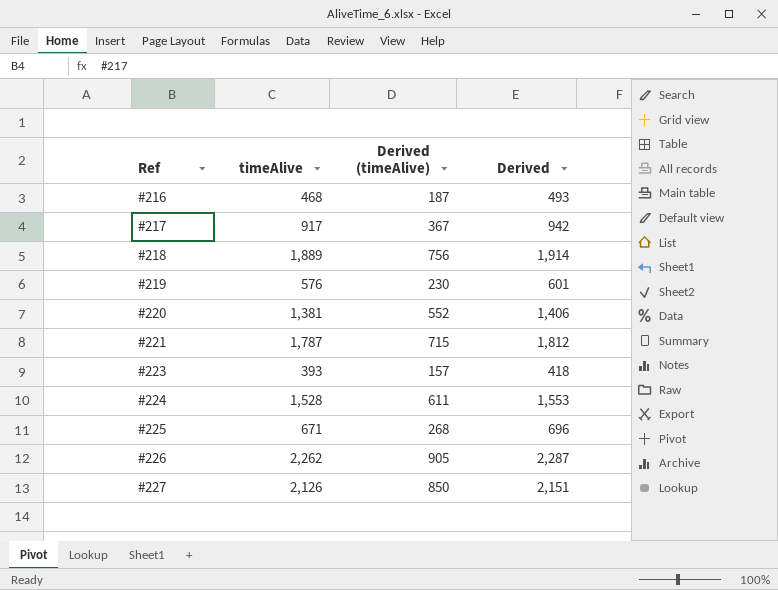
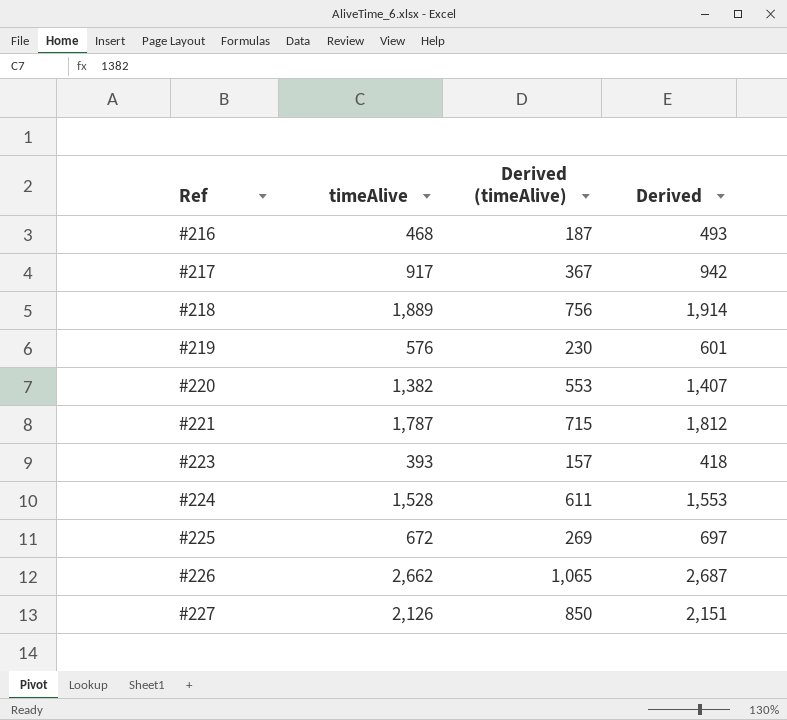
#220 | timeAlive: 1,381 -> 1,382
#220 | Derived (timeAlive): 552 -> 553
#220 | Derived: 1,406 -> 1,407
#225 | timeAlive: 671 -> 672
#225 | Derived (timeAlive): 268 -> 269
#225 | Derived: 696 -> 697
#226 | timeAlive: 2,262 -> 2,662
#226 | Derived (timeAlive): 905 -> 1,065
#226 | Derived: 2,287 -> 2,687

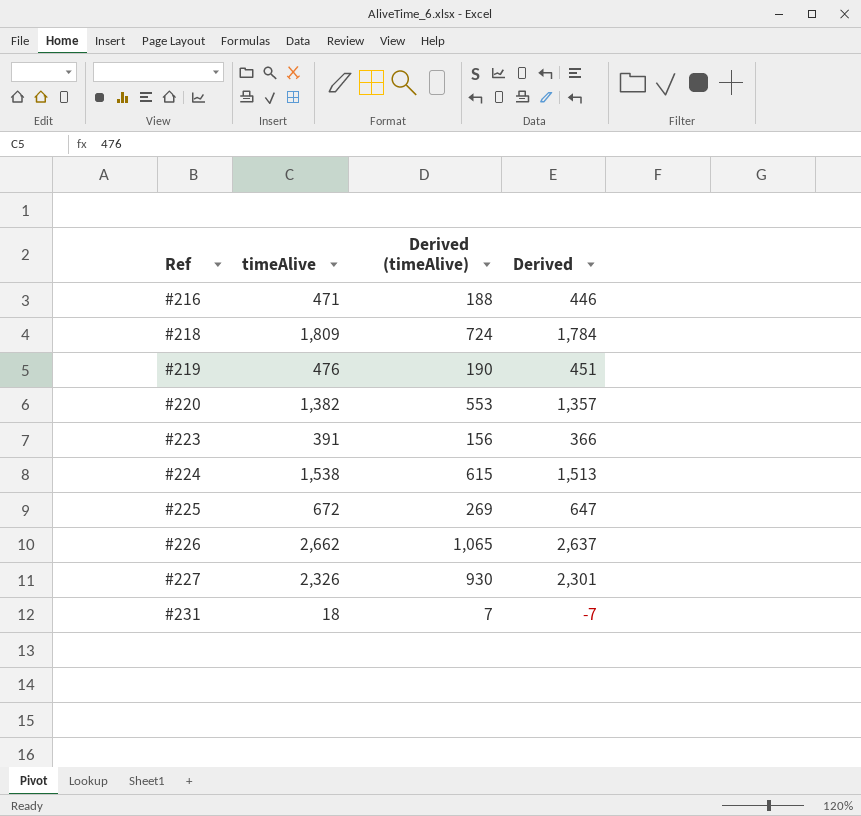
column Derived | formula: [timeAlive] + 25 -> [timeAlive] - 25
row #217: 917 | 367 | 942 -> none
row #221: 1,787 | 715 | 1,812 -> none
#216 | timeAlive: 468 -> 471
#216 | Derived (timeAlive): 187 -> 188
#218 | timeAlive: 1,889 -> 1,809
#218 | Derived (timeAlive): 756 -> 724
#219 | timeAlive: 576 -> 476
#219 | Derived (timeAlive): 230 -> 190
#223 | timeAlive: 393 -> 391
#223 | Derived (timeAlive): 157 -> 156
#224 | timeAlive: 1,528 -> 1,538
#224 | Derived (timeAlive): 611 -> 615
#227 | timeAlive: 2,126 -> 2,326
#227 | Derived (timeAlive): 850 -> 930
row #231: none -> 18 | 7 | -7

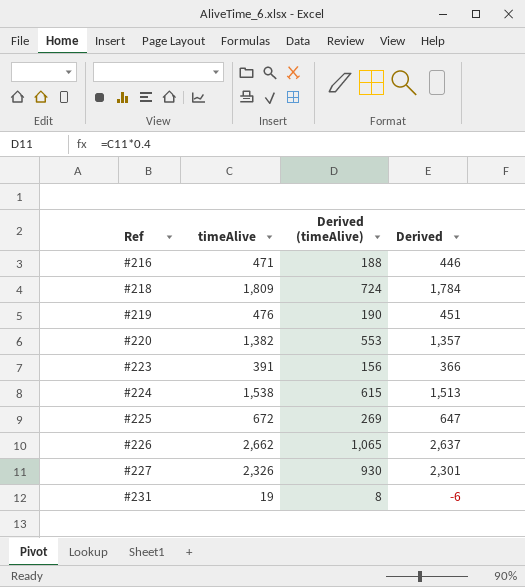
#231 | timeAlive: 18 -> 19
#231 | Derived (timeAlive): 7 -> 8
#231 | Derived: -7 -> -6

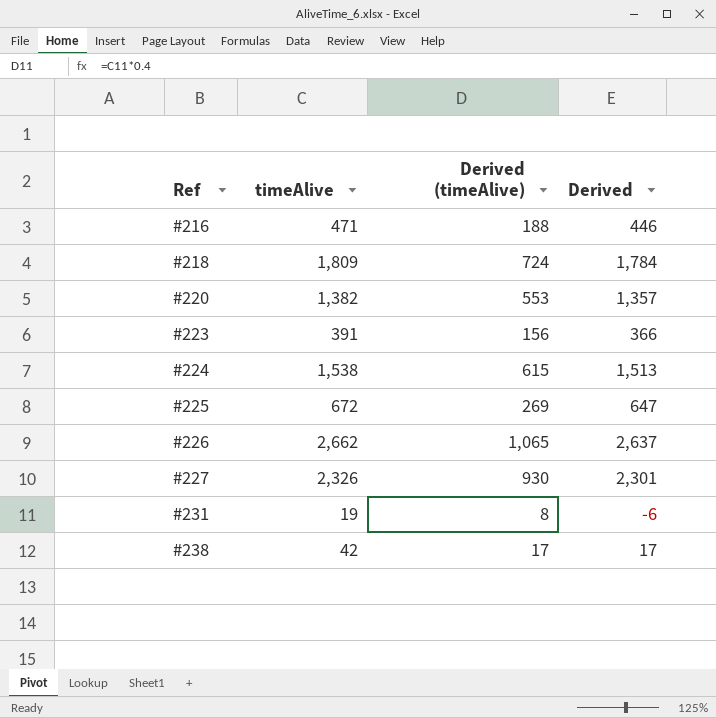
row #219: 476 | 190 | 451 -> none
row #238: none -> 42 | 17 | 17

